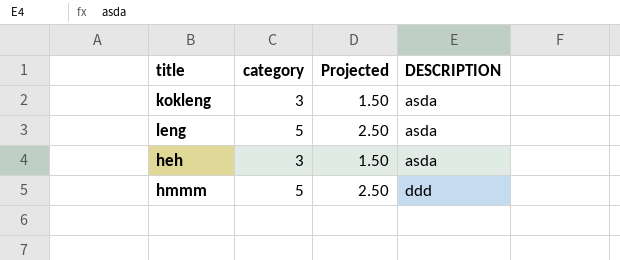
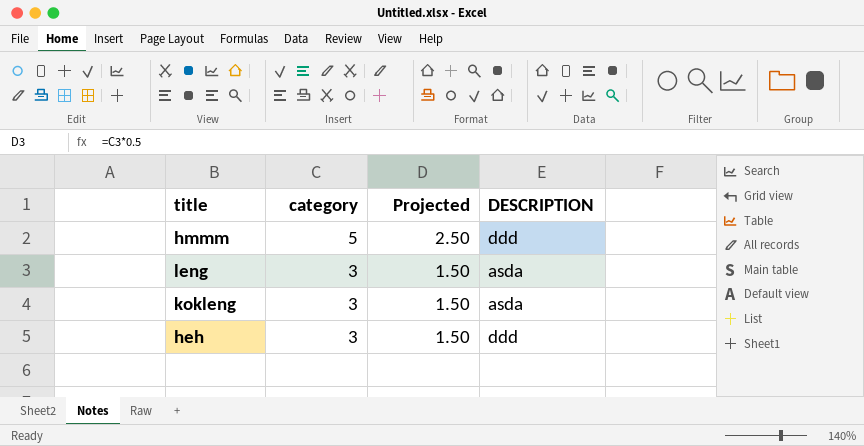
row order: DESCRIPTION ascending -> category descending
leng | category: 5 -> 3
leng | Projected: 2.50 -> 1.50
heh | DESCRIPTION: asda -> ddd

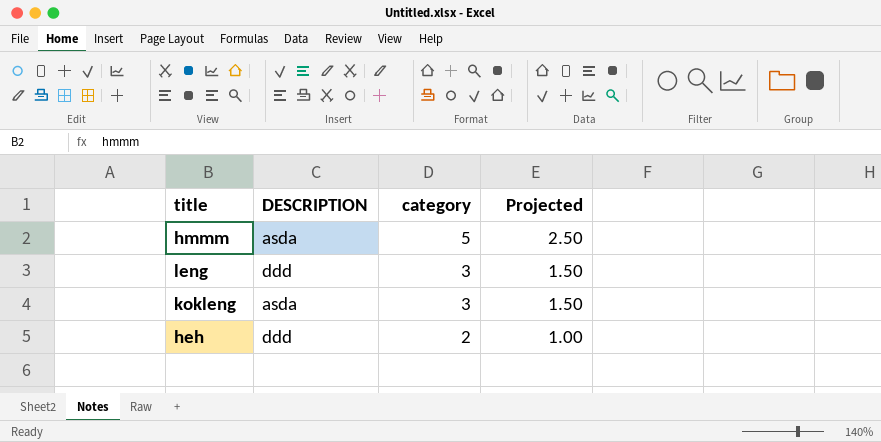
column DESCRIPTION | position: 4 -> 2
hmmm | DESCRIPTION: ddd -> asda
leng | DESCRIPTION: asda -> ddd
heh | category: 3 -> 2
heh | Projected: 1.50 -> 1.00

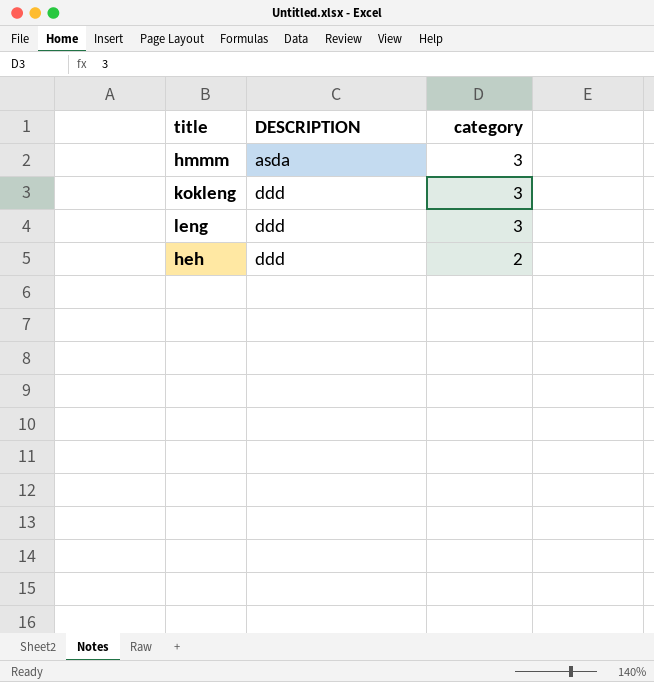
row order: category descending -> DESCRIPTION ascending
column Projected | formula: [category] * 0.5 -> none
hmmm | category: 5 -> 3
kokleng | DESCRIPTION: asda -> ddd

